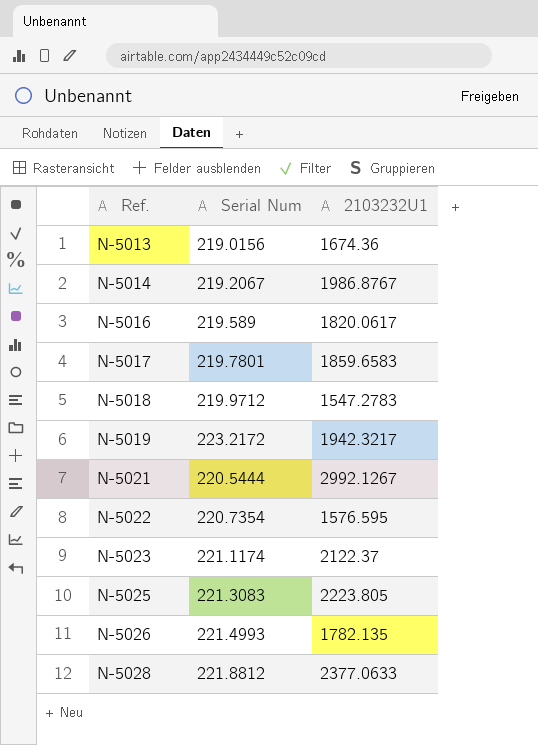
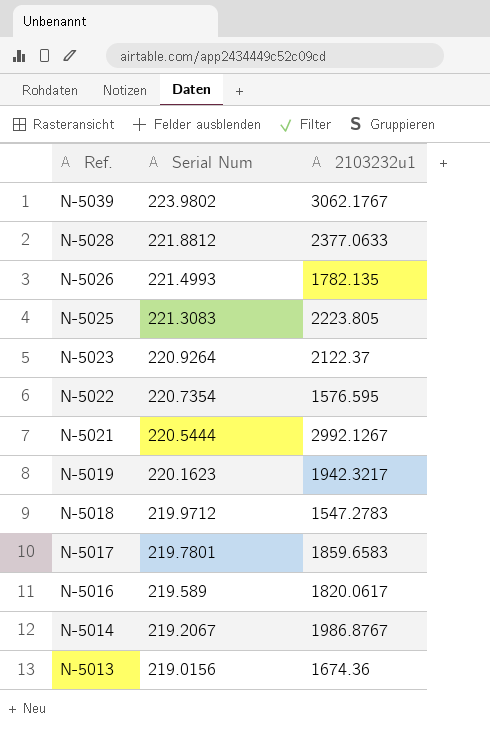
row order: Ref. ascending -> Ref. descending
column name: 2103232U1 -> 2103232u1
row N-5039: none -> 223.9802 | 3062.1767
N-5023 | Serial Num: 221.1174 -> 220.9264
N-5019 | Serial Num: 223.2172 -> 220.1623

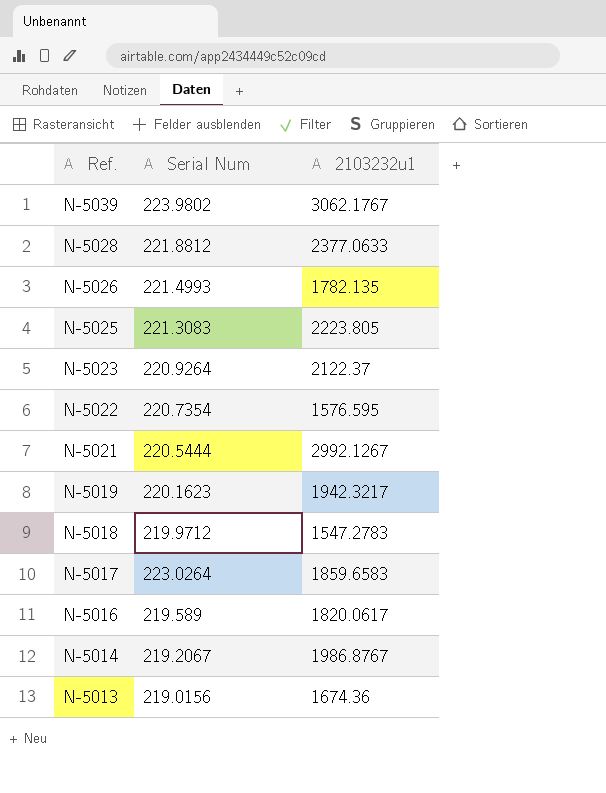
N-5017 | Serial Num: 219.7801 -> 223.0264

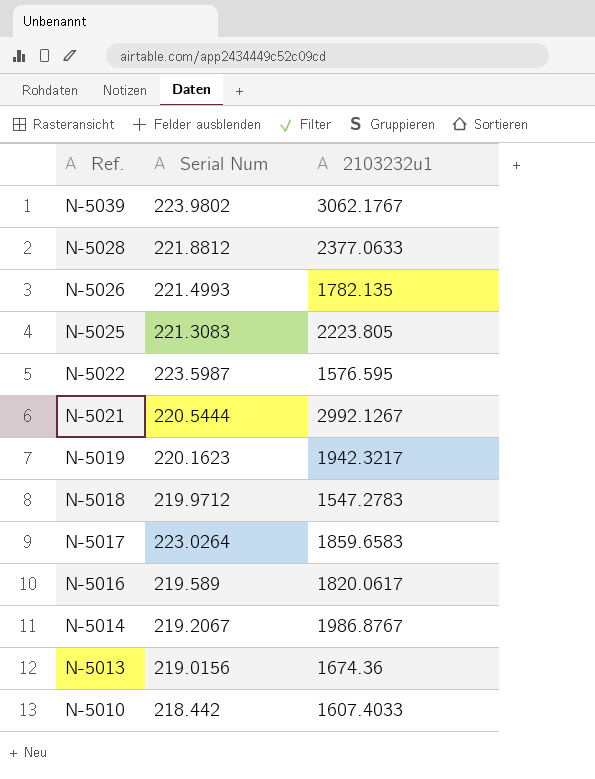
row N-5023: 220.9264 | 2122.37 -> none
N-5022 | Serial Num: 220.7354 -> 223.5987
row N-5010: none -> 218.442 | 1607.4033

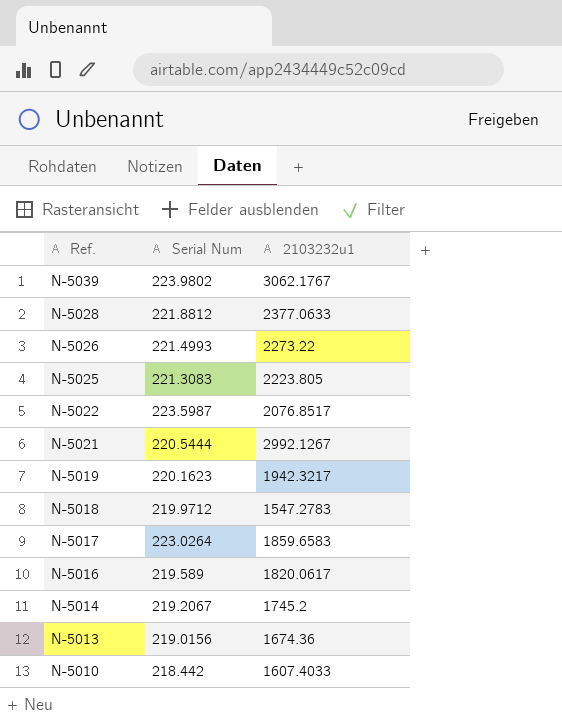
N-5026 | 2103232u1: 1782.135 -> 2273.22
N-5022 | 2103232u1: 1576.595 -> 2076.8517
N-5014 | 2103232u1: 1986.8767 -> 1745.2

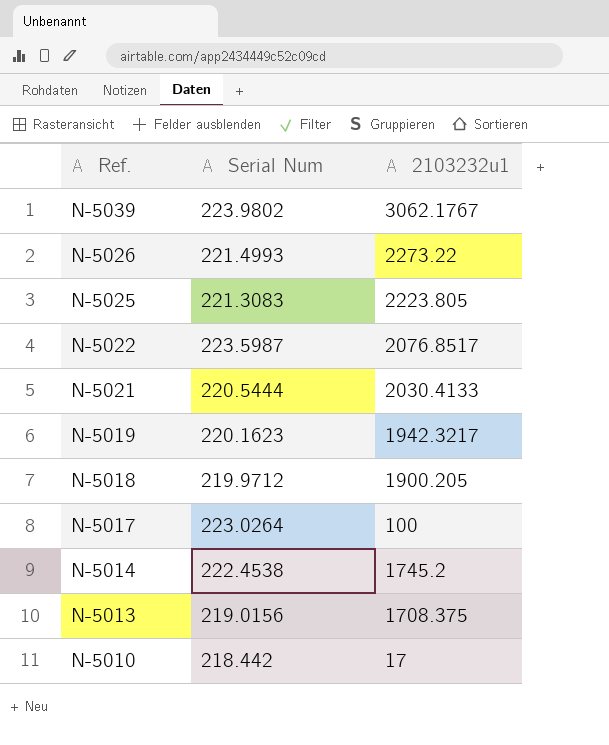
row N-5028: 221.8812 | 2377.0633 -> none
row N-5016: 219.589 | 1820.0617 -> none
N-5021 | 2103232u1: 2992.1267 -> 2030.4133
N-5018 | 2103232u1: 1547.2783 -> 1900.205
N-5017 | 2103232u1: 1859.6583 -> 100
N-5014 | Serial Num: 219.2067 -> 222.4538
N-5013 | 2103232u1: 1674.36 -> 1708.375
N-5010 | 2103232u1: 1607.4033 -> 17

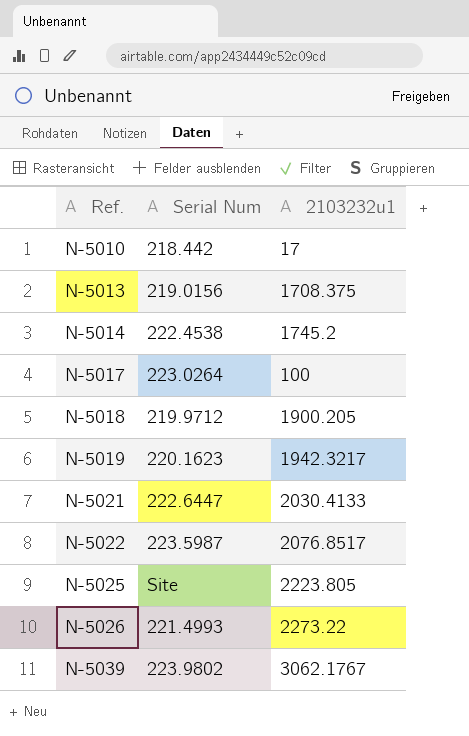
row order: Ref. descending -> Ref. ascending
N-5021 | Serial Num: 220.5444 -> 222.6447
N-5025 | Serial Num: 221.3083 -> Site

